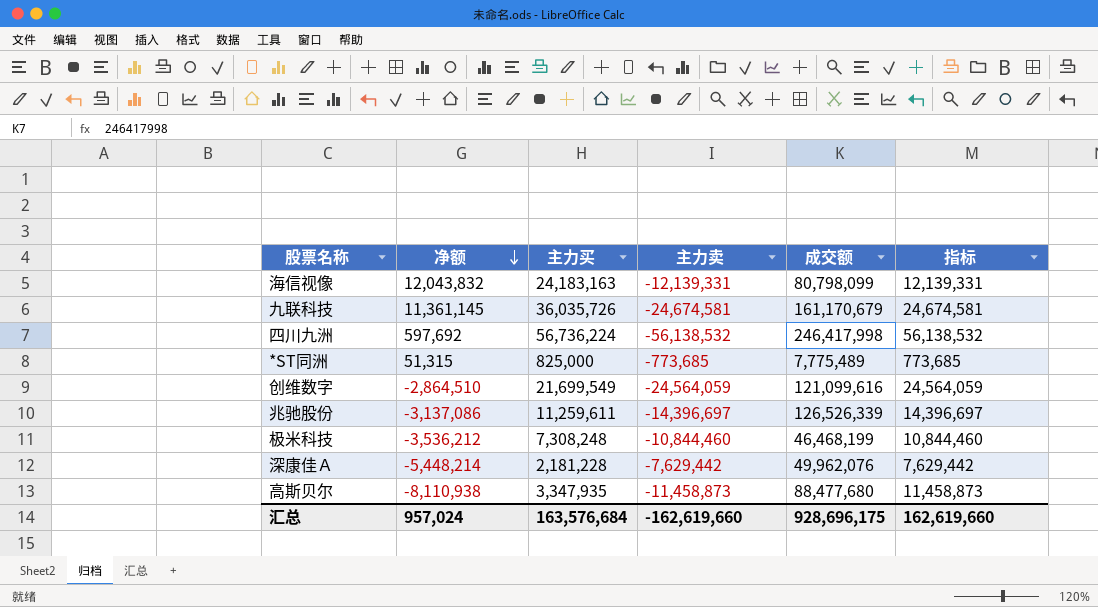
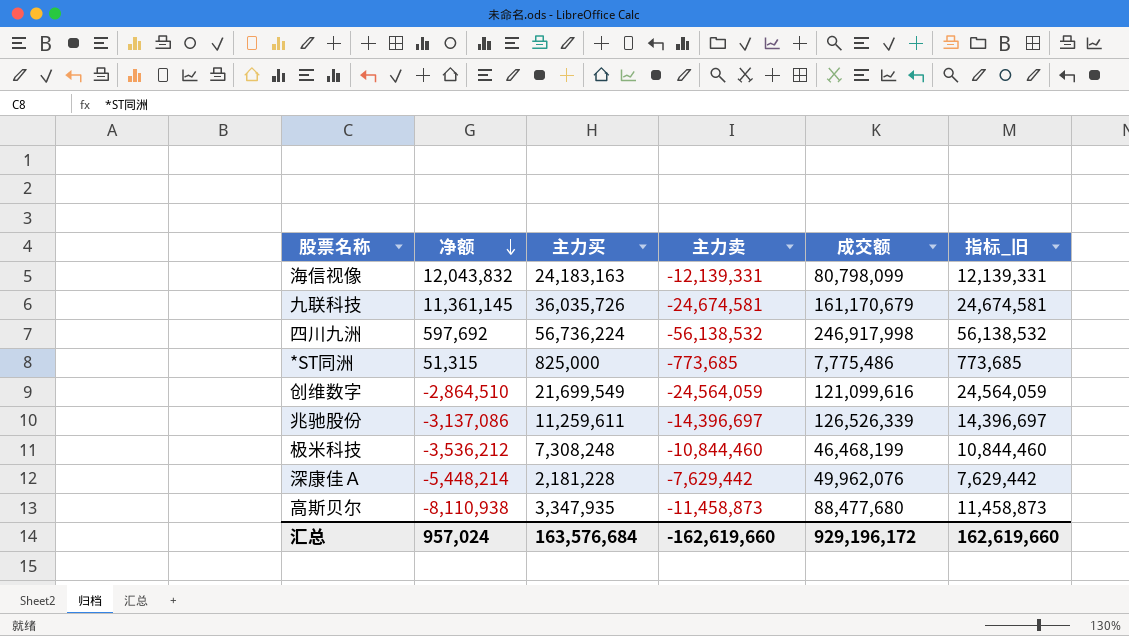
column name: 指标 -> 指标_旧
四川九洲 | 成交额: 246,417,998 -> 246,917,998
*ST同洲 | 成交额: 7,775,489 -> 7,775,486
汇总 | 成交额: 928,696,175 -> 929,196,172

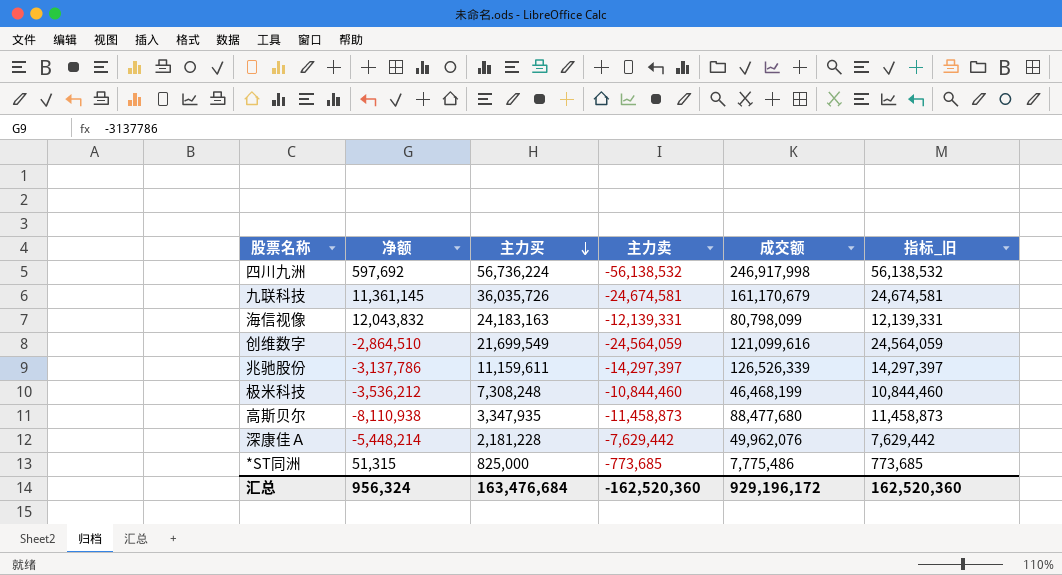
row order: 净额 descending -> 主力买 descending
兆驰股份 | 净额: -3,137,086 -> -3,137,786
兆驰股份 | 主力买: 11,259,611 -> 11,159,611
兆驰股份 | 主力卖: -14,396,697 -> -14,297,397
兆驰股份 | 指标_旧: 14,396,697 -> 14,297,397
汇总 | 净额: 957,024 -> 956,324
汇总 | 主力买: 163,576,684 -> 163,476,684
汇总 | 主力卖: -162,619,660 -> -162,520,360
汇总 | 指标_旧: 162,619,660 -> 162,520,360

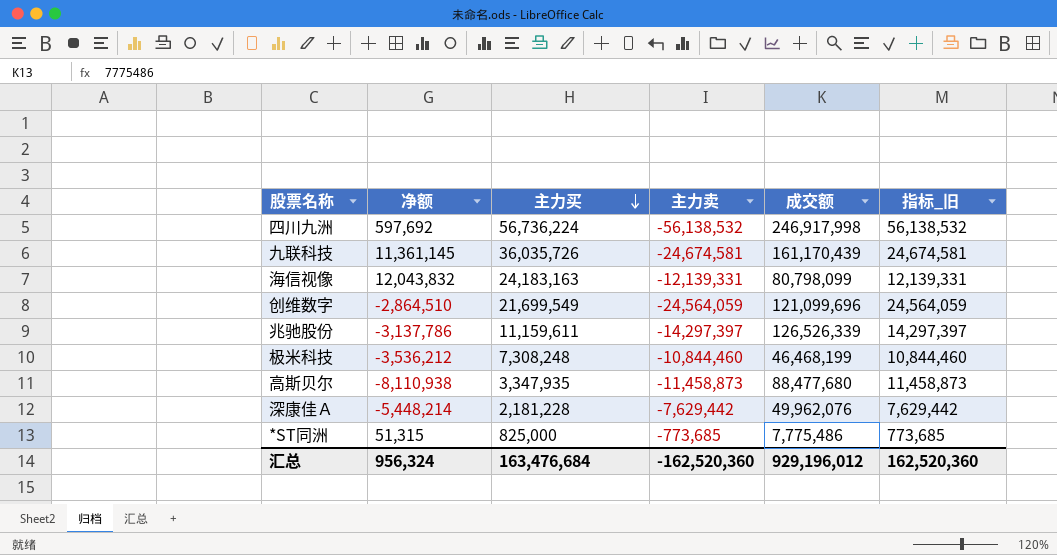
九联科技 | 成交额: 161,170,679 -> 161,170,439
创维数字 | 成交额: 121,099,616 -> 121,099,696
汇总 | 成交额: 929,196,172 -> 929,196,012

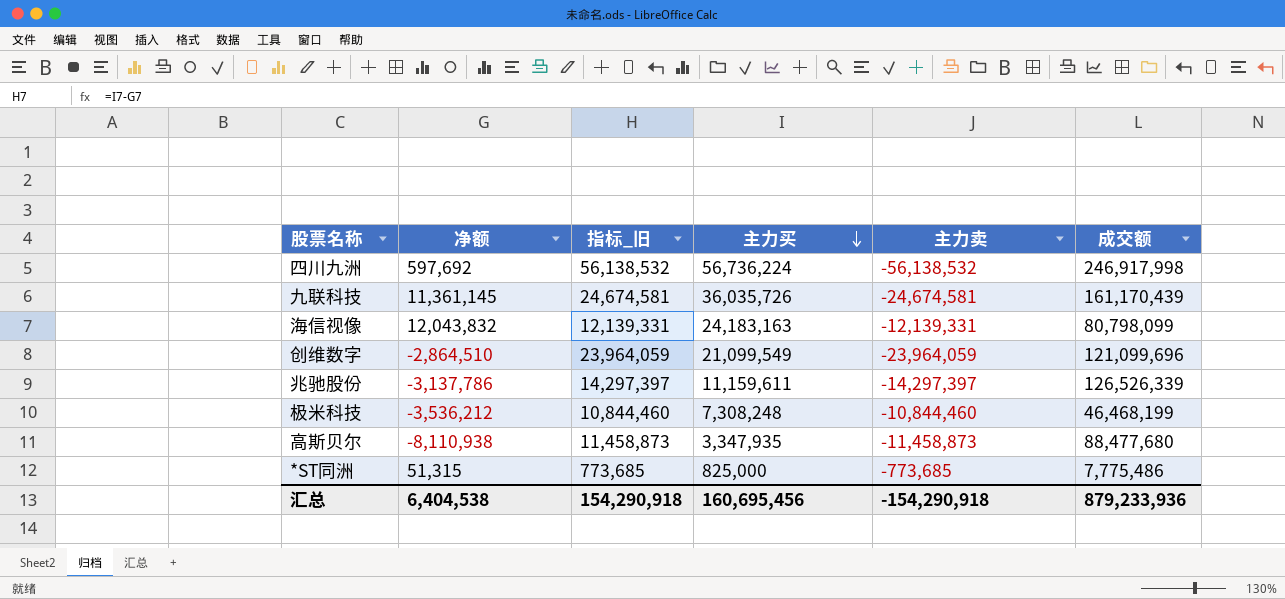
column 指标_旧 | position: 6 -> 3
row 深康佳Ａ: -5,448,214 | 2,181,228 | -7,629,442 | 49,962,076 | 7,629,442 -> none
创维数字 | 指标_旧: 24,564,059 -> 23,964,059
创维数字 | 主力买: 21,699,549 -> 21,099,549
创维数字 | 主力卖: -24,564,059 -> -23,964,059
汇总 | 净额: 956,324 -> 6,404,538
汇总 | 指标_旧: 162,520,360 -> 154,290,918
汇总 | 主力买: 163,476,684 -> 160,695,456
汇总 | 主力卖: -162,520,360 -> -154,290,918
汇总 | 成交额: 929,196,012 -> 879,233,936

